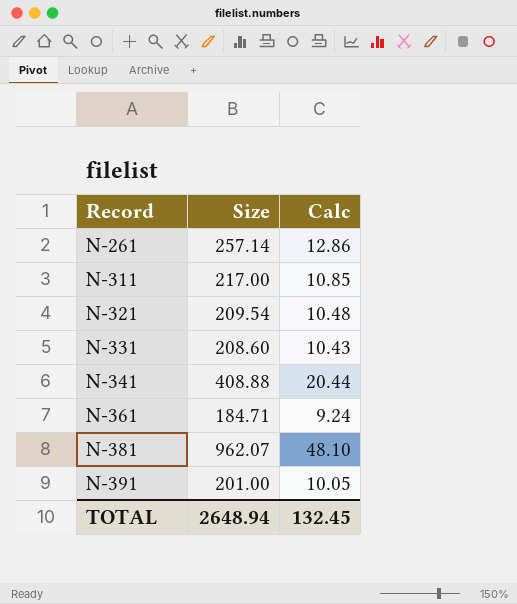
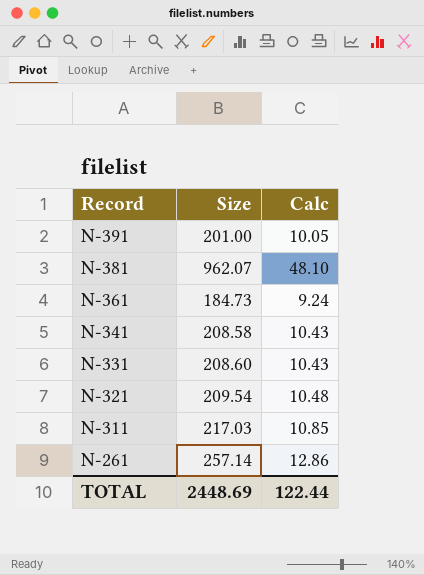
row order: Record ascending -> Record descending
N-361 | Size: 184.71 -> 184.73
N-341 | Size: 408.88 -> 208.58
N-341 | Calc: 20.44 -> 10.43
N-311 | Size: 217.00 -> 217.03
TOTAL | Size: 2648.94 -> 2448.69
TOTAL | Calc: 132.45 -> 122.44

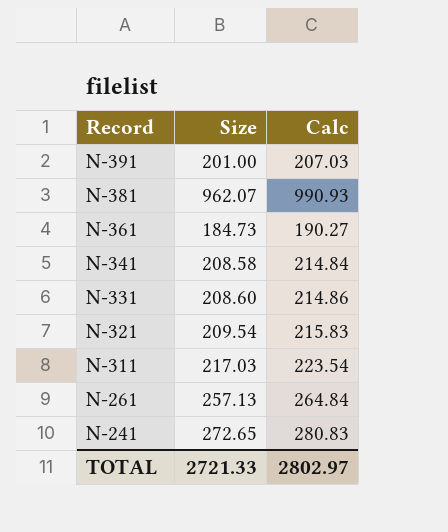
column Calc | formula: [Size] * 0.05 -> [Size] * 1.03
N-261 | Size: 257.14 -> 257.13
row N-241: none -> 272.65 | 280.83
TOTAL | Size: 2448.69 -> 2721.33
TOTAL | Calc: 122.44 -> 2802.97

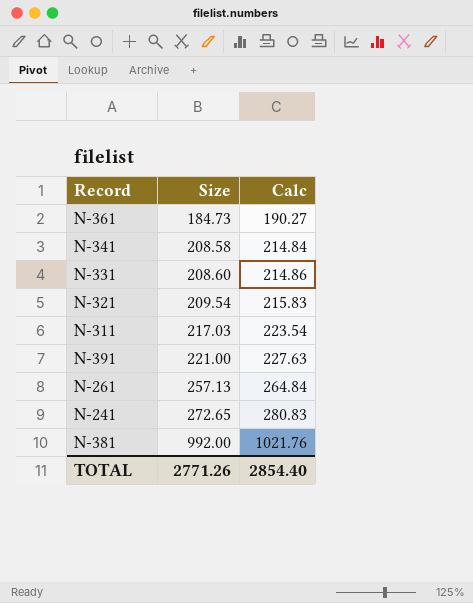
row order: Record descending -> Size ascending
N-391 | Size: 201.00 -> 221.00
N-391 | Calc: 207.03 -> 227.63
N-381 | Size: 962.07 -> 992.00
N-381 | Calc: 990.93 -> 1021.76
TOTAL | Size: 2721.33 -> 2771.26
TOTAL | Calc: 2802.97 -> 2854.40

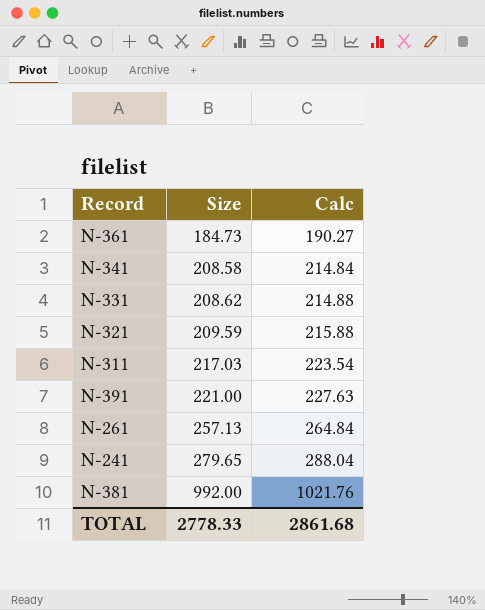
N-331 | Size: 208.60 -> 208.62
N-331 | Calc: 214.86 -> 214.88
N-321 | Size: 209.54 -> 209.59
N-321 | Calc: 215.83 -> 215.88
N-241 | Size: 272.65 -> 279.65
N-241 | Calc: 280.83 -> 288.04
TOTAL | Size: 2771.26 -> 2778.33
TOTAL | Calc: 2854.40 -> 2861.68

